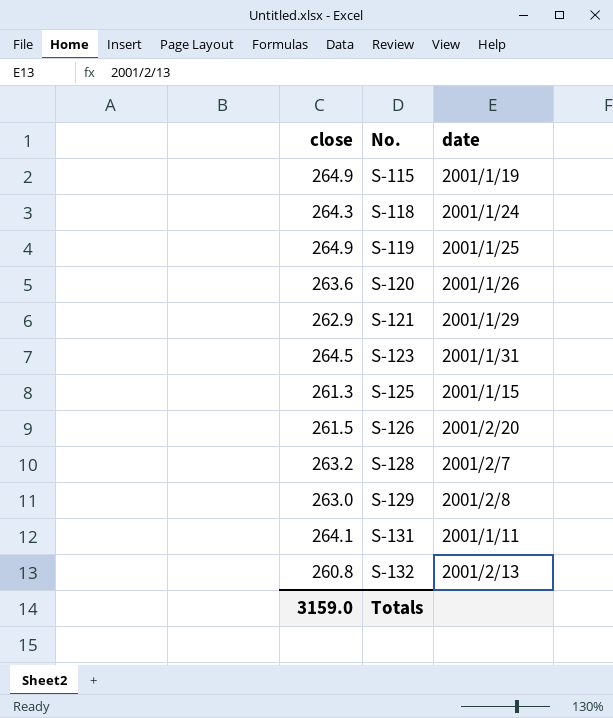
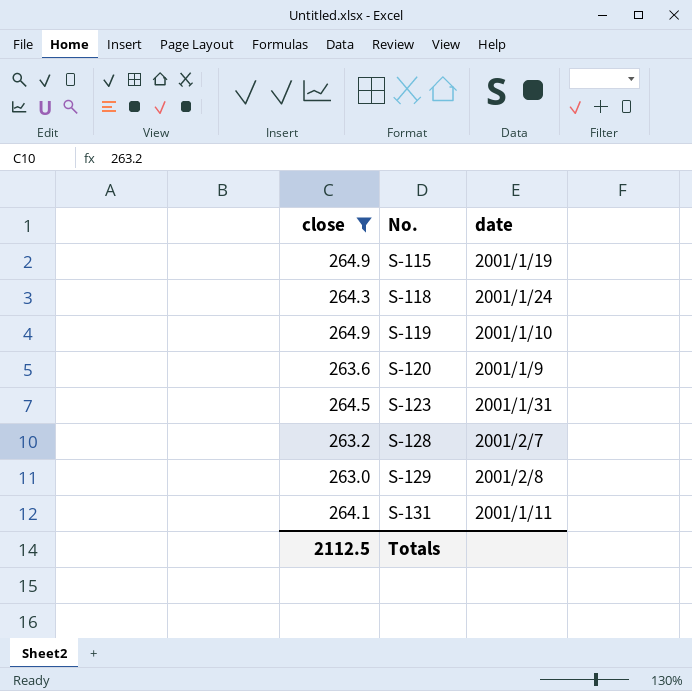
filter: none -> close >= 263.0
S-119 | date: 2001/1/25 -> 2001/1/10
S-120 | date: 2001/1/26 -> 2001/1/9
Totals | close: 3159.0 -> 2112.5

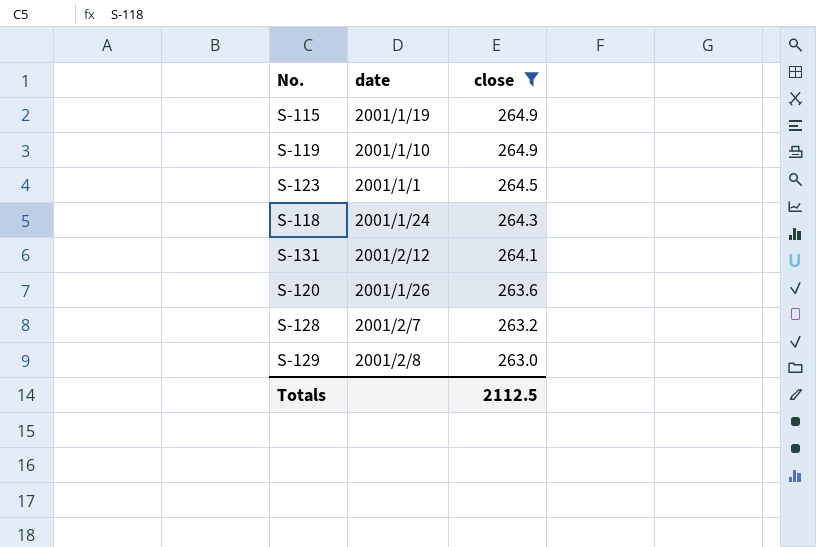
row order: No. ascending -> close descending
column close | position: 1 -> 3
S-123 | date: 2001/1/31 -> 2001/1/1
S-131 | date: 2001/1/11 -> 2001/2/12
S-120 | date: 2001/1/9 -> 2001/1/26

